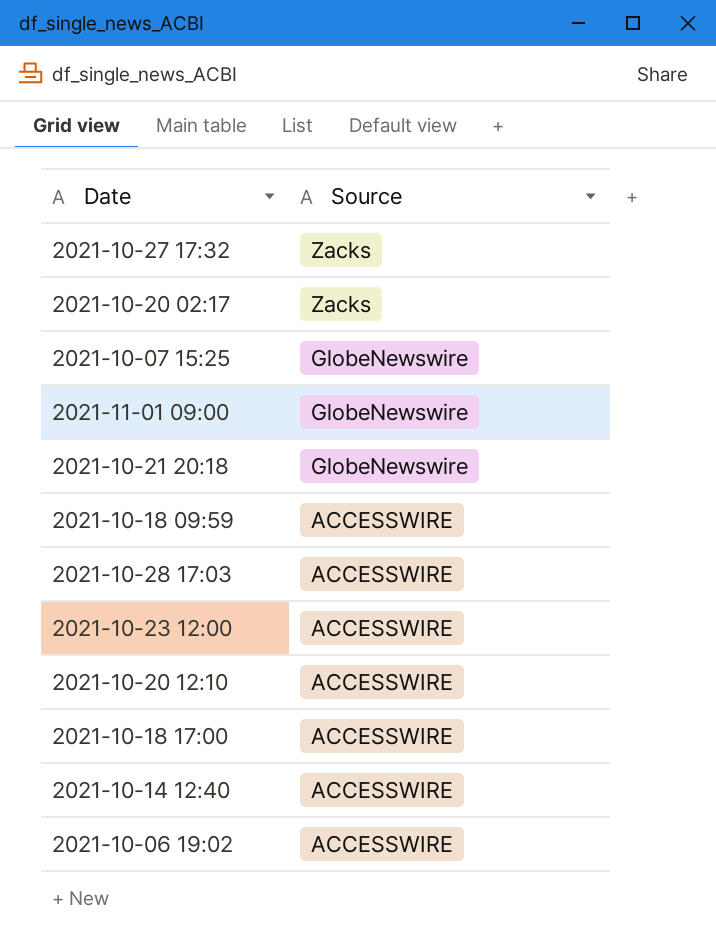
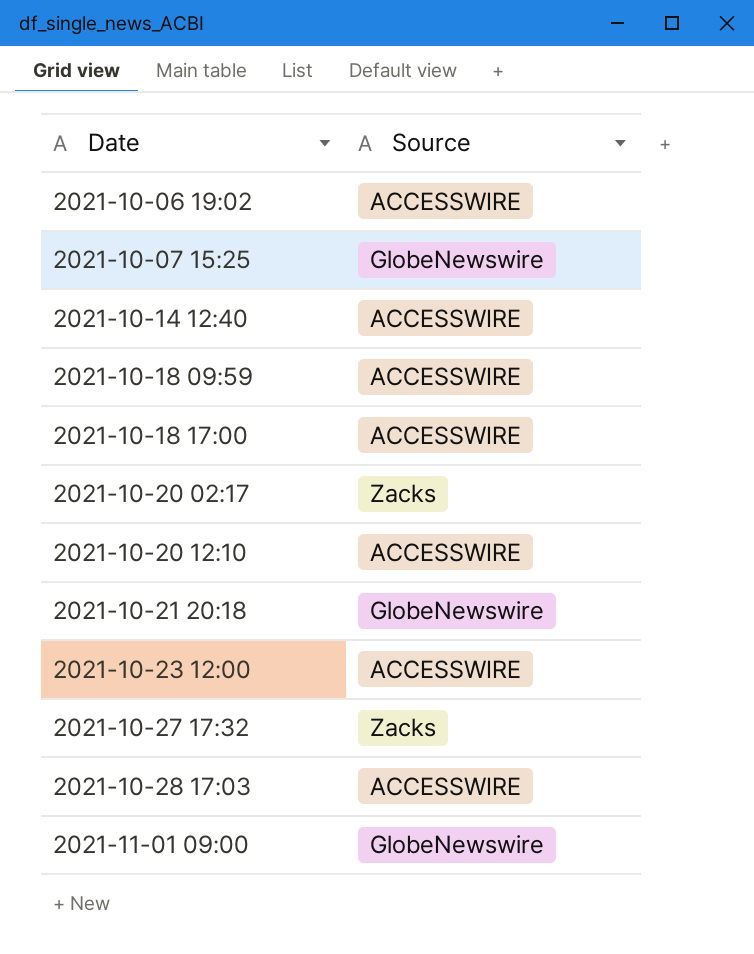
row order: Source descending -> Date ascending

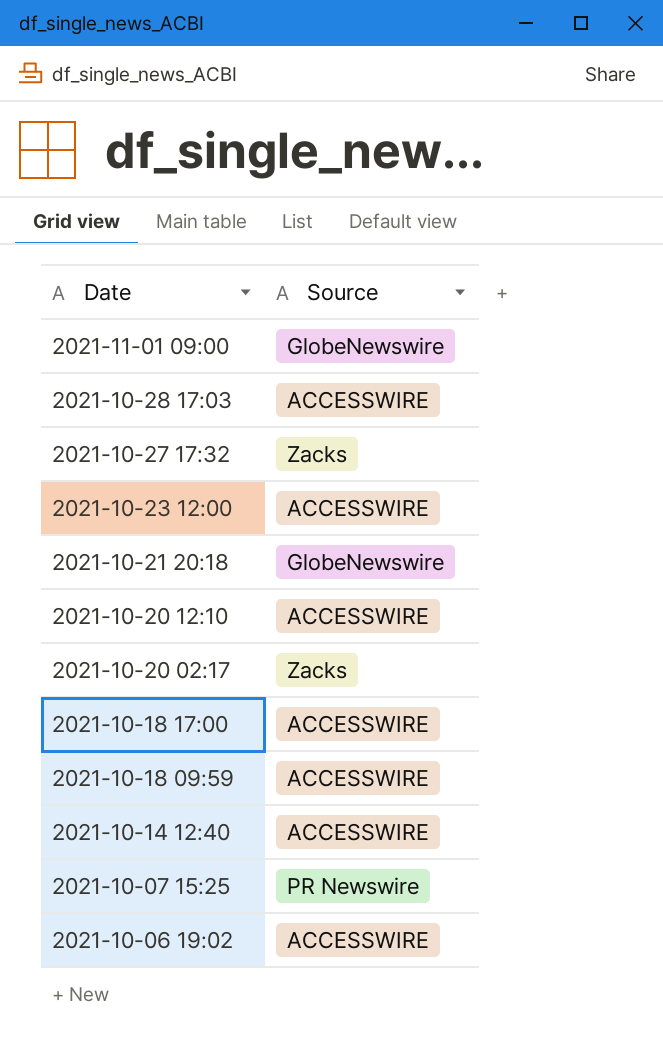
row order: Date ascending -> Date descending
2021-10-07 15:25 | Source: GlobeNewswire -> PR Newswire

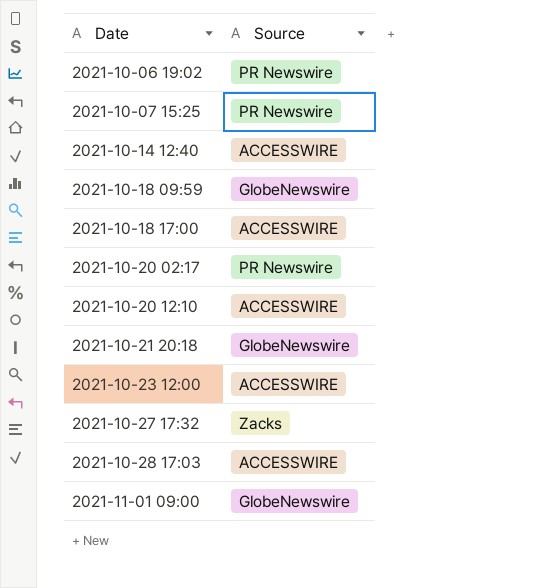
row order: Date descending -> Date ascending
2021-10-06 19:02 | Source: ACCESSWIRE -> PR Newswire
2021-10-18 09:59 | Source: ACCESSWIRE -> GlobeNewswire
2021-10-20 02:17 | Source: Zacks -> PR Newswire

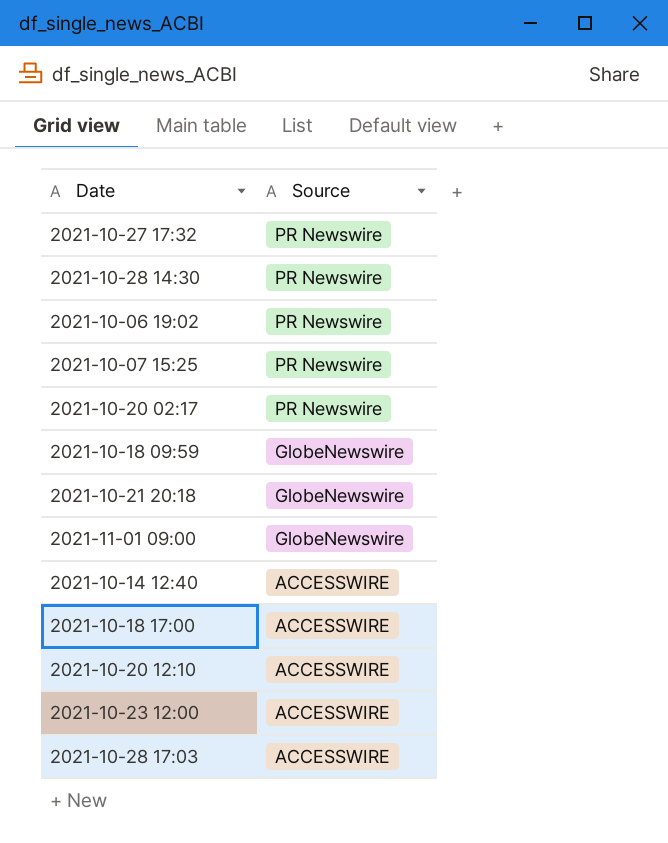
row order: Date ascending -> Source descending
2021-10-27 17:32 | Source: Zacks -> PR Newswire
row 2021-10-28 14:30: none -> PR Newswire

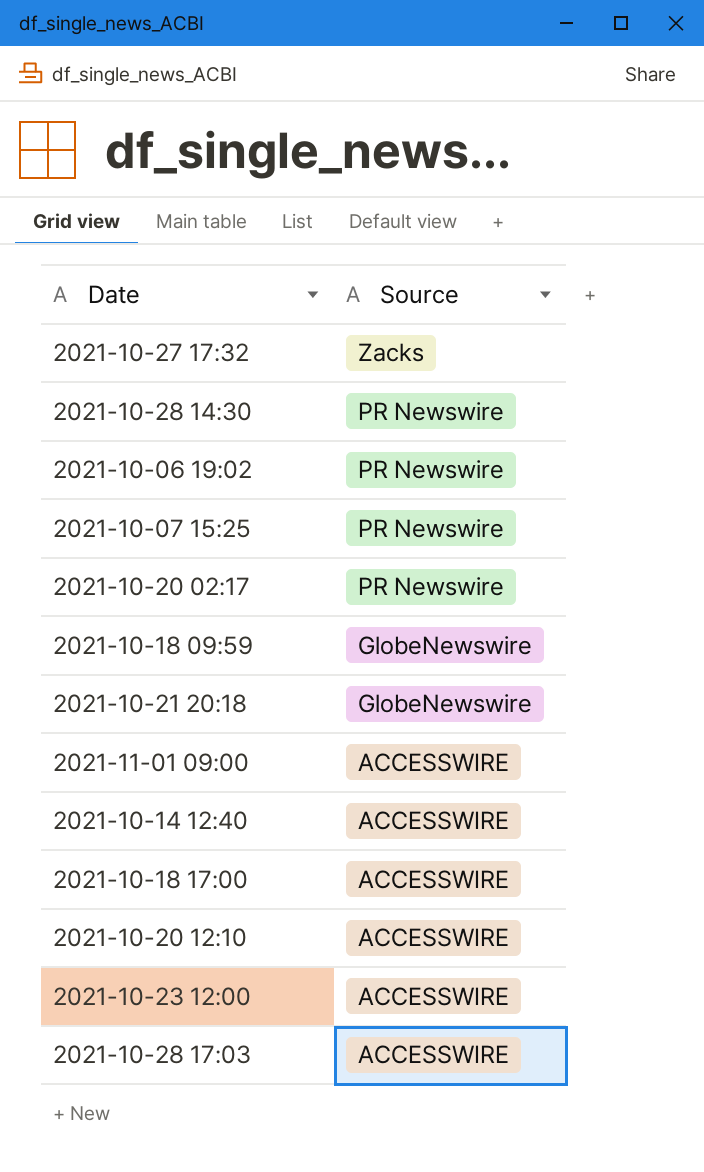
2021-10-27 17:32 | Source: PR Newswire -> Zacks
2021-11-01 09:00 | Source: GlobeNewswire -> ACCESSWIRE

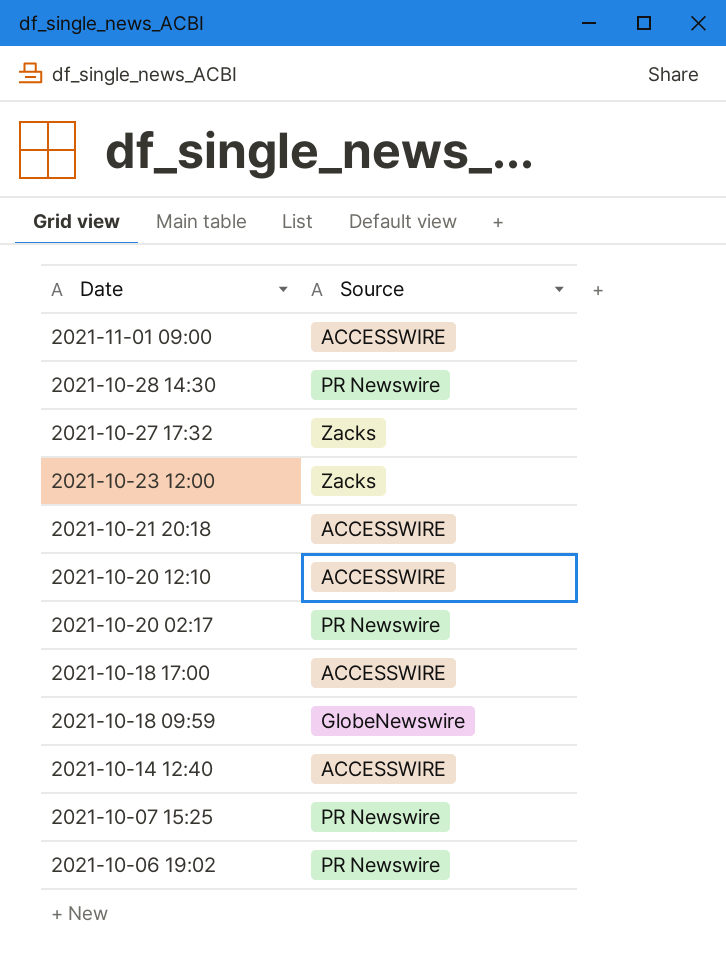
row order: Source descending -> Date descending
row 2021-10-28 17:03: ACCESSWIRE -> none
2021-10-23 12:00 | Source: ACCESSWIRE -> Zacks
2021-10-21 20:18 | Source: GlobeNewswire -> ACCESSWIRE

